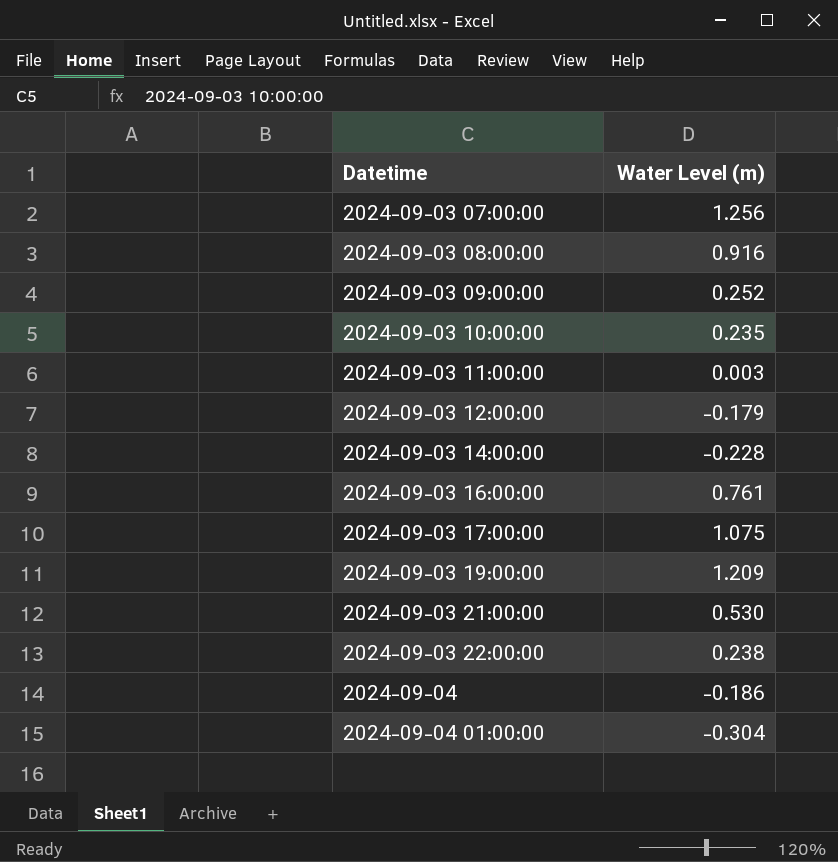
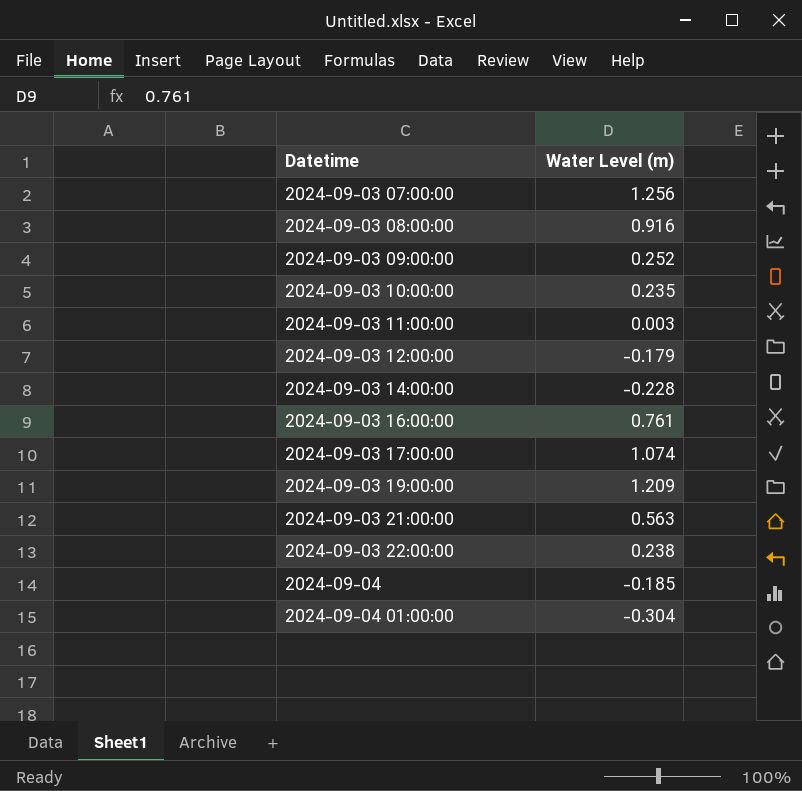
2024-09-03 17:00:00 | Water Level (m): 1.075 -> 1.074
2024-09-03 21:00:00 | Water Level (m): 0.530 -> 0.563
2024-09-04 | Water Level (m): -0.186 -> -0.185

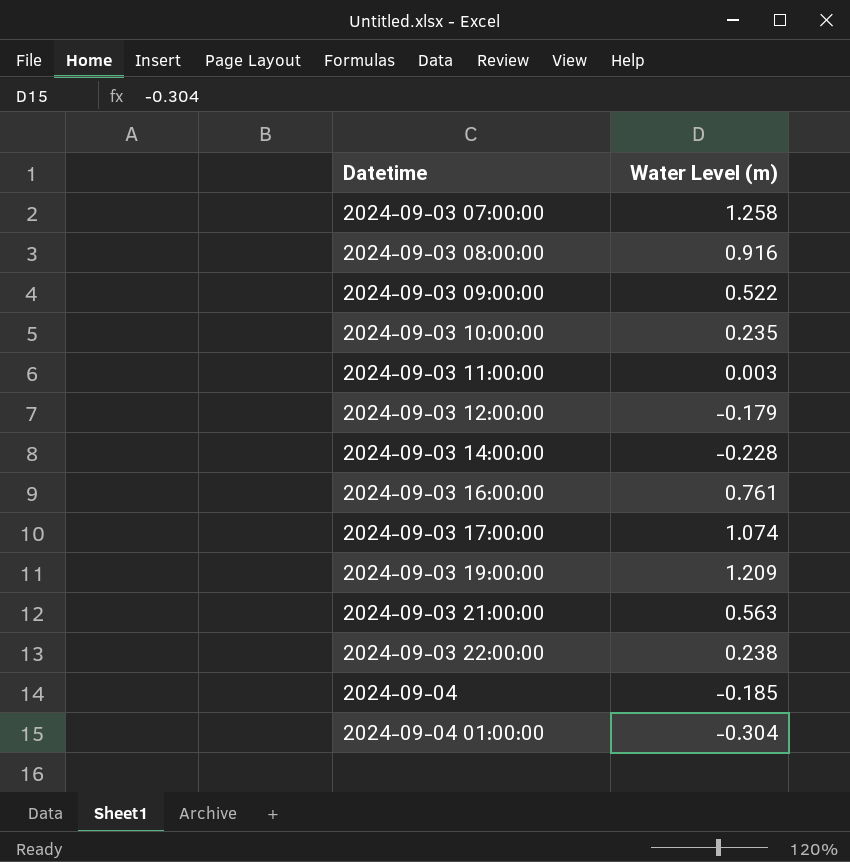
2024-09-03 07:00:00 | Water Level (m): 1.256 -> 1.258
2024-09-03 09:00:00 | Water Level (m): 0.252 -> 0.522

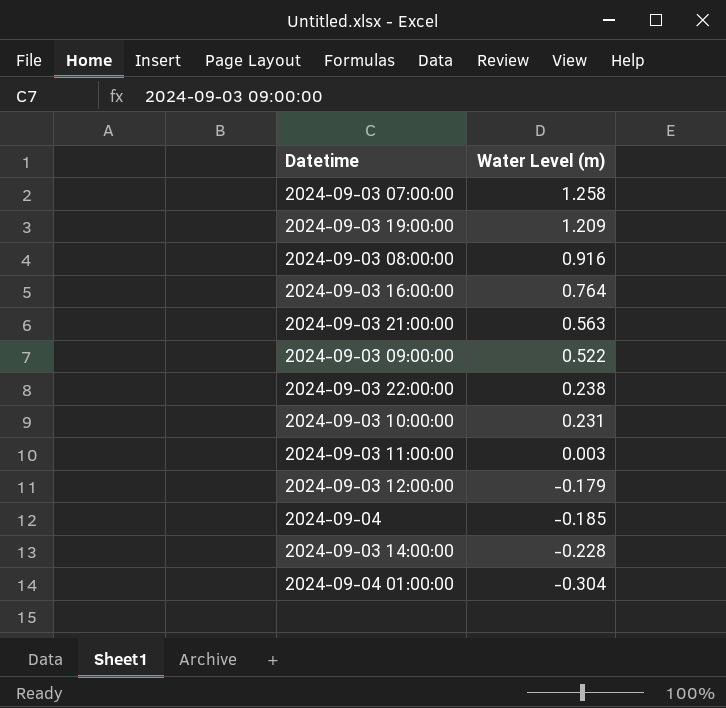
row order: Datetime ascending -> Water Level (m) descending
row 2024-09-03 17:00:00: 1.074 -> none
2024-09-03 16:00:00 | Water Level (m): 0.761 -> 0.764
2024-09-03 10:00:00 | Water Level (m): 0.235 -> 0.231

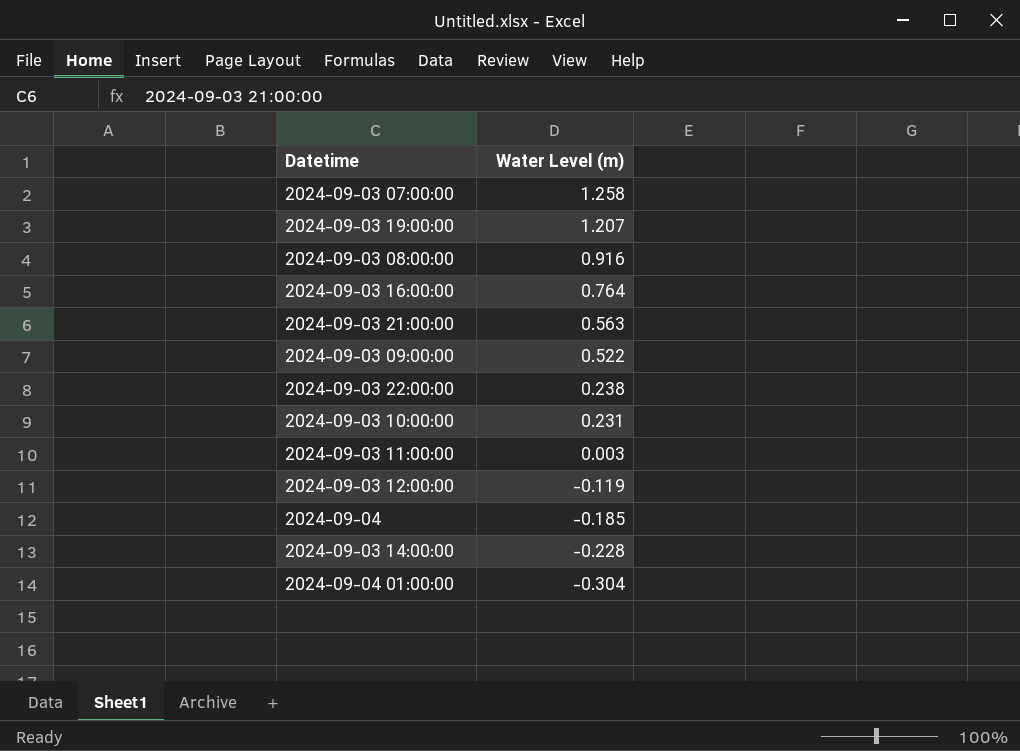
2024-09-03 19:00:00 | Water Level (m): 1.209 -> 1.207
2024-09-03 12:00:00 | Water Level (m): -0.179 -> -0.119

